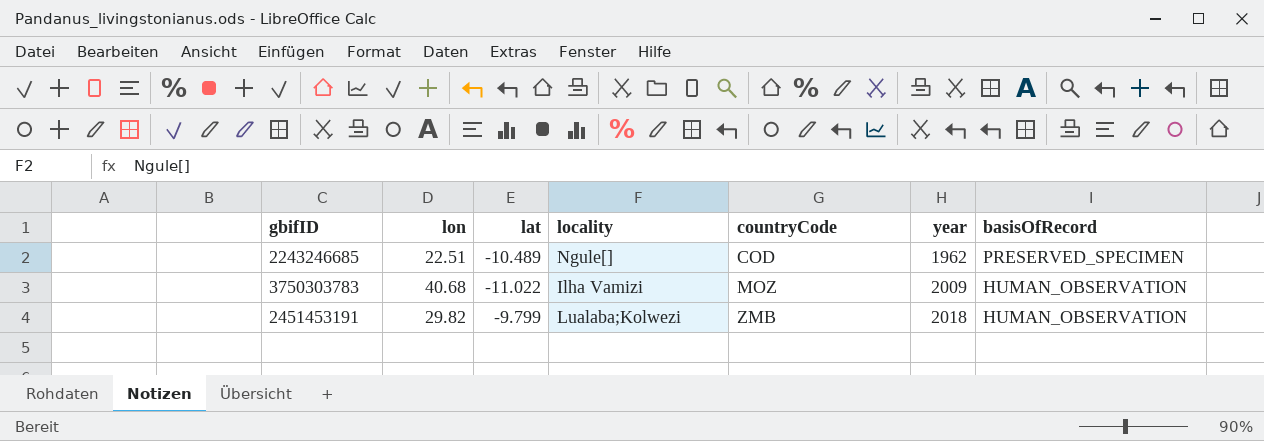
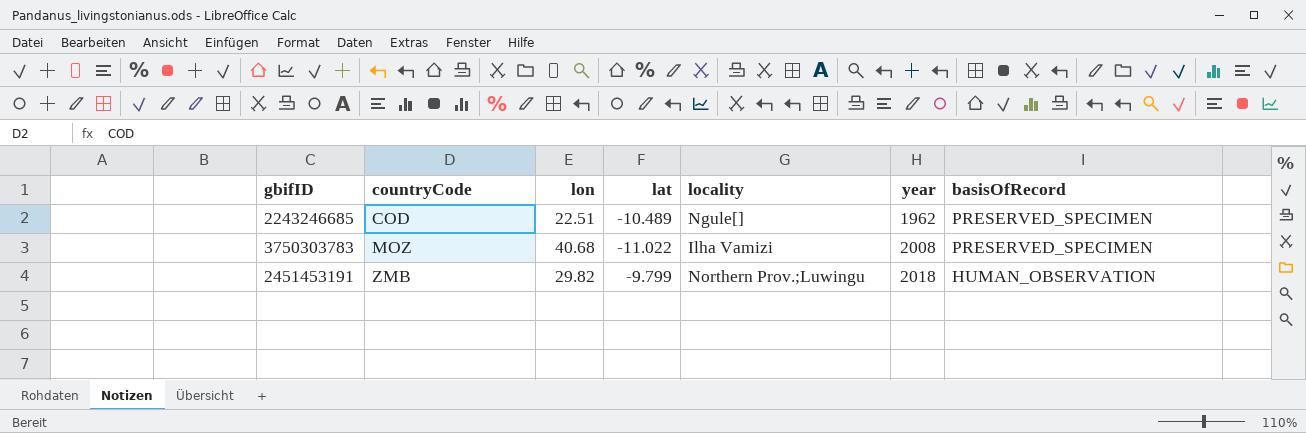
column countryCode | position: 5 -> 2
3750303783 | year: 2009 -> 2008
3750303783 | basisOfRecord: HUMAN_OBSERVATION -> PRESERVED_SPECIMEN
2451453191 | locality: Lualaba;Kolwezi -> Northern Prov.;Luwingu

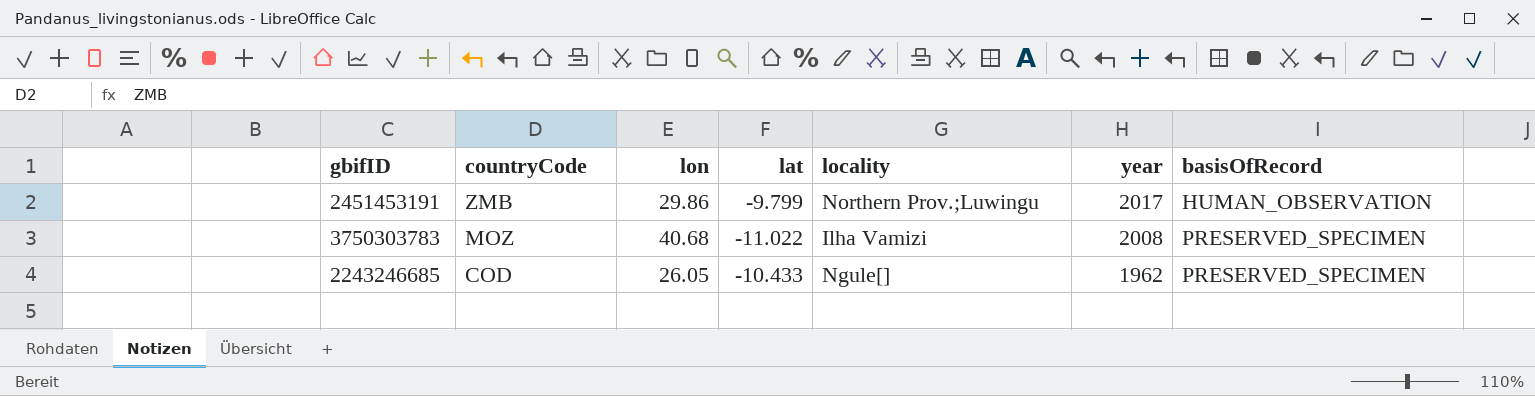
row order: countryCode ascending -> countryCode descending
2451453191 | lon: 29.82 -> 29.86
2451453191 | year: 2018 -> 2017
2243246685 | lon: 22.51 -> 26.05
2243246685 | lat: -10.489 -> -10.433

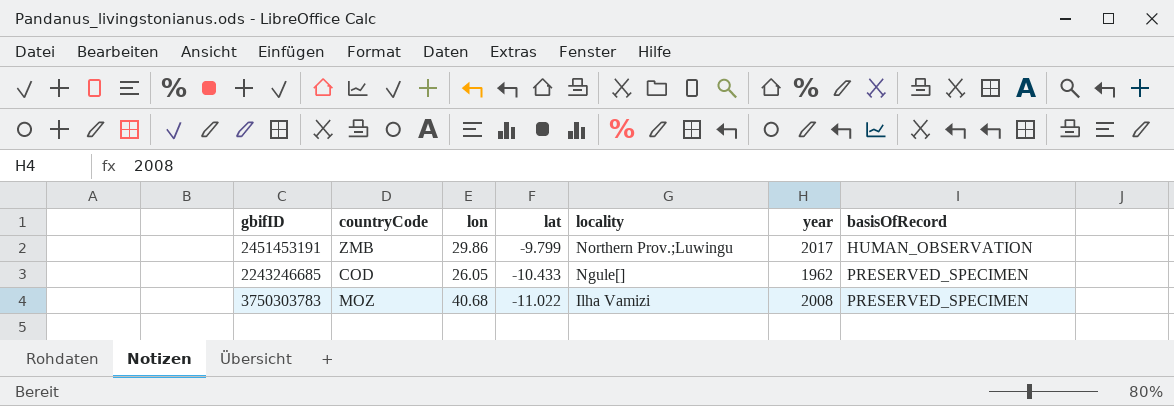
row order: countryCode descending -> lat descending

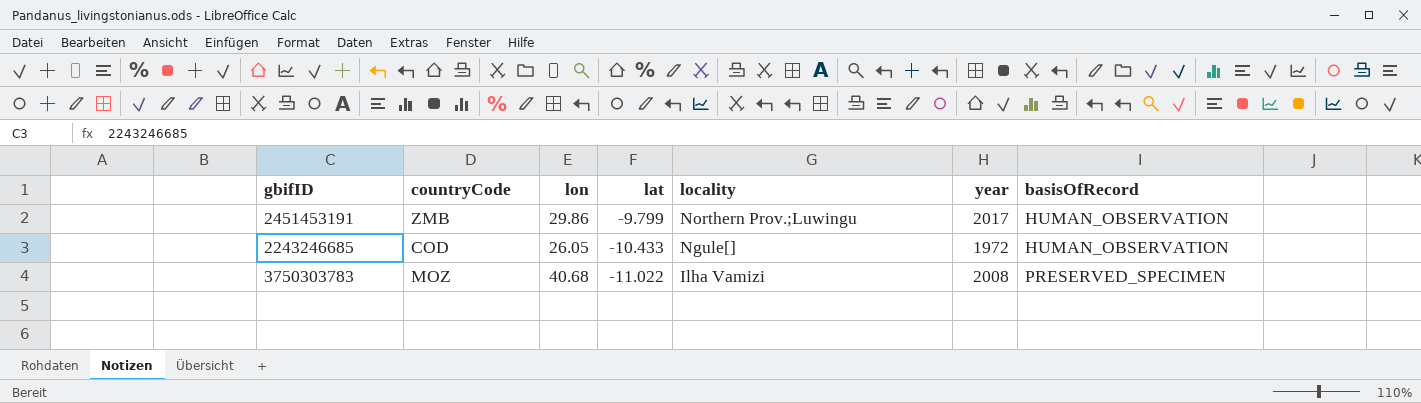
2243246685 | year: 1962 -> 1972
2243246685 | basisOfRecord: PRESERVED_SPECIMEN -> HUMAN_OBSERVATION

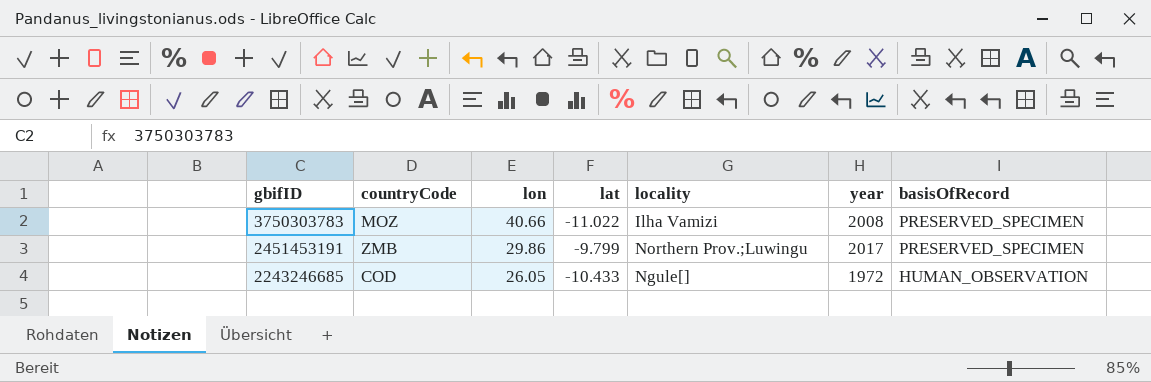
row order: lat descending -> gbifID descending
3750303783 | lon: 40.68 -> 40.66
2451453191 | basisOfRecord: HUMAN_OBSERVATION -> PRESERVED_SPECIMEN

